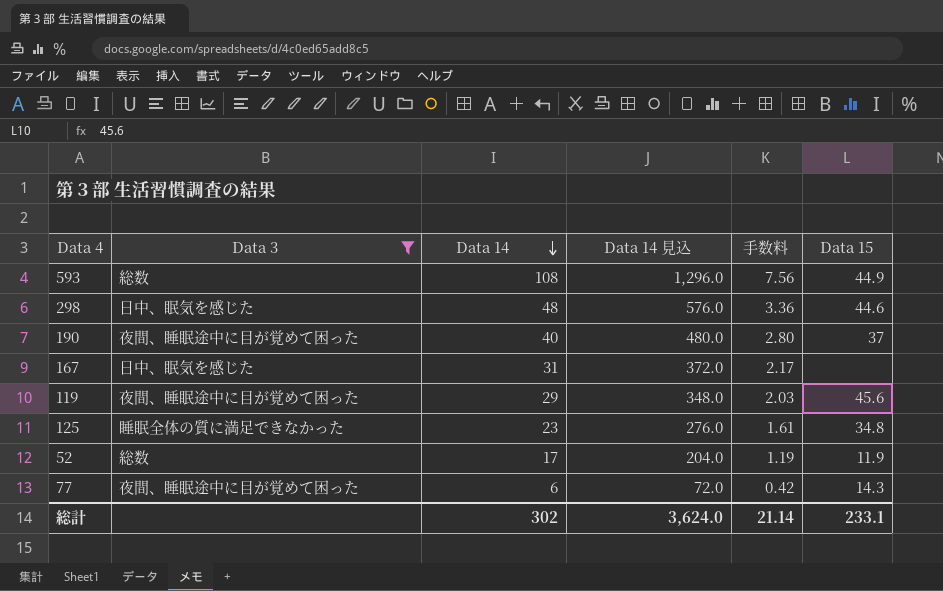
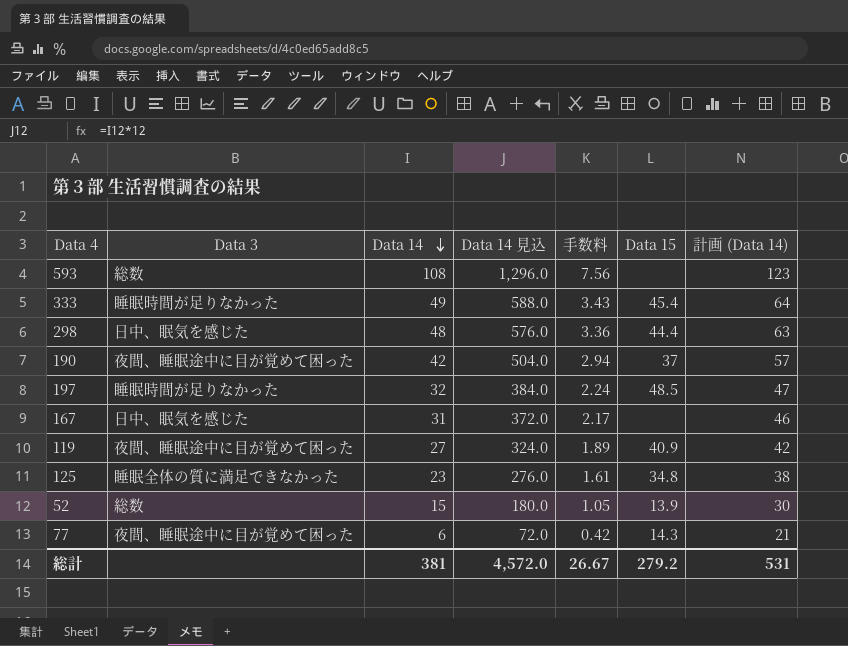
filter: Data 3 != 睡眠時間が足りなかった -> none
column 計画 (Data 14) | formula: none -> [Data 14] + 15
593 | Data 15: 44.9 -> none
298 | Data 15: 44.6 -> 44.4
190 | Data 14: 40 -> 42
190 | Data 14 見込: 480.0 -> 504.0
190 | 手数料: 2.80 -> 2.94
119 | Data 14: 29 -> 27
119 | Data 14 見込: 348.0 -> 324.0
119 | 手数料: 2.03 -> 1.89
119 | Data 15: 45.6 -> 40.9
52 | Data 14: 17 -> 15
52 | Data 14 見込: 204.0 -> 180.0
52 | 手数料: 1.19 -> 1.05
52 | Data 15: 11.9 -> 13.9
総計 | Data 14: 302 -> 381
総計 | Data 14 見込: 3,624.0 -> 4,572.0
総計 | 手数料: 21.14 -> 26.67
総計 | Data 15: 233.1 -> 279.2

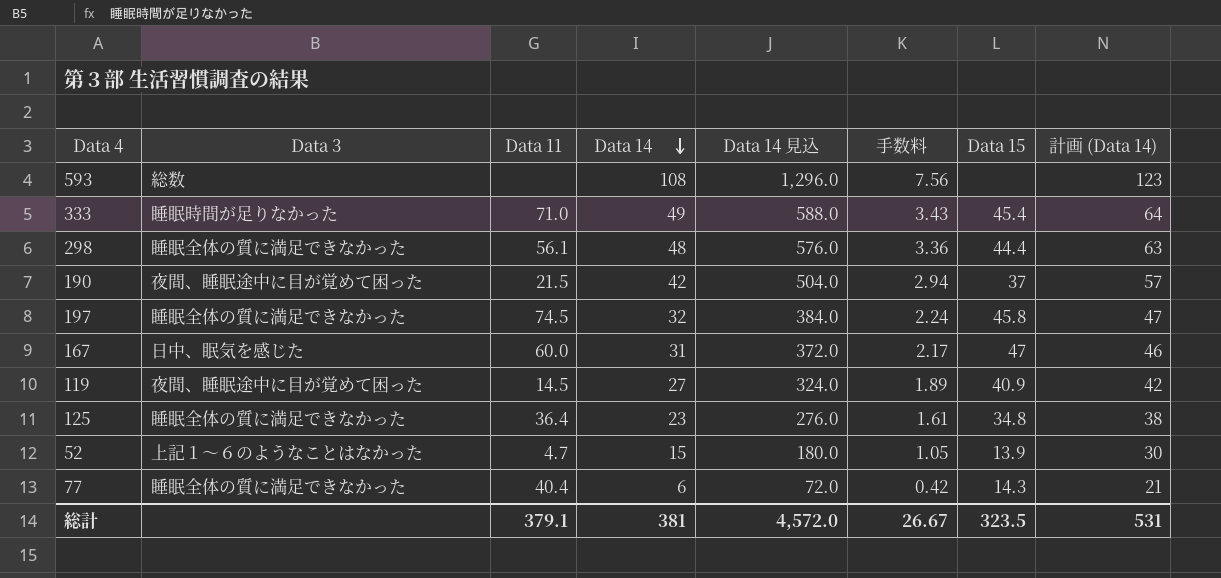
column Data 11 | position: none -> 3
298 | Data 3: 日中、眠気を感じた -> 睡眠全体の質に満足できなかった
197 | Data 3: 睡眠時間が足りなかった -> 睡眠全体の質に満足できなかった
197 | Data 15: 48.5 -> 45.8
167 | Data 15: none -> 47
52 | Data 3: 総数 -> 上記１～６のようなことはなかった
77 | Data 3: 夜間、睡眠途中に目が覚めて困った -> 睡眠全体の質に満足できなかった
総計 | Data 15: 279.2 -> 323.5

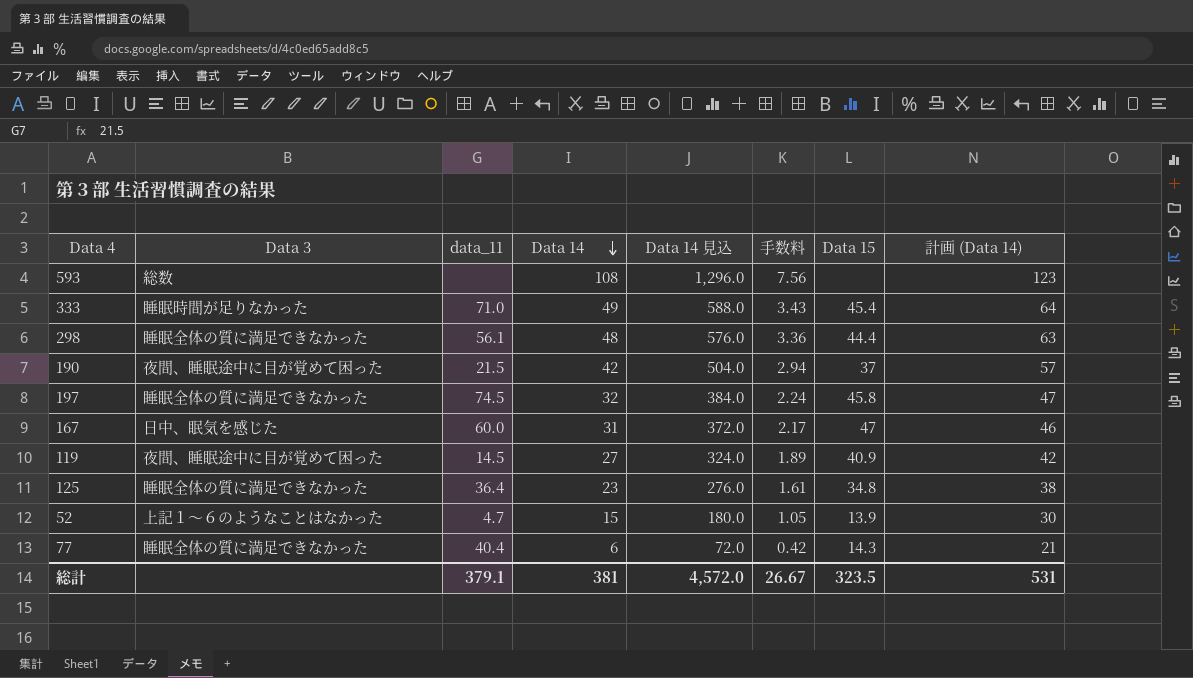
column name: Data 11 -> data_11

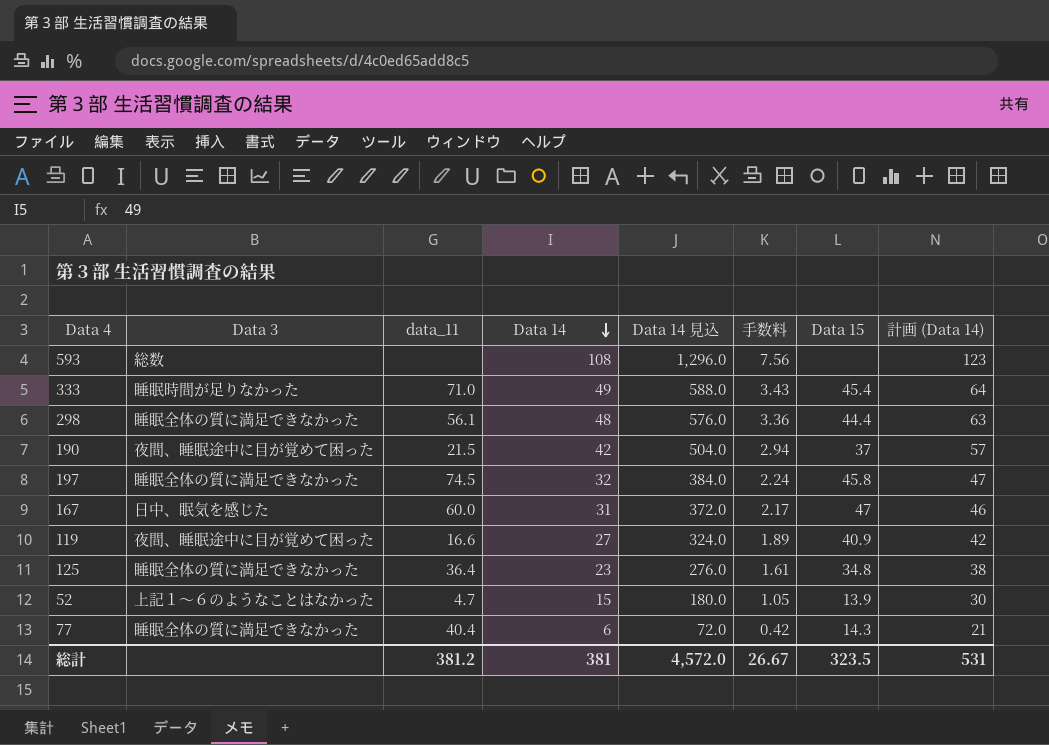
119 | data_11: 14.5 -> 16.6
総計 | data_11: 379.1 -> 381.2

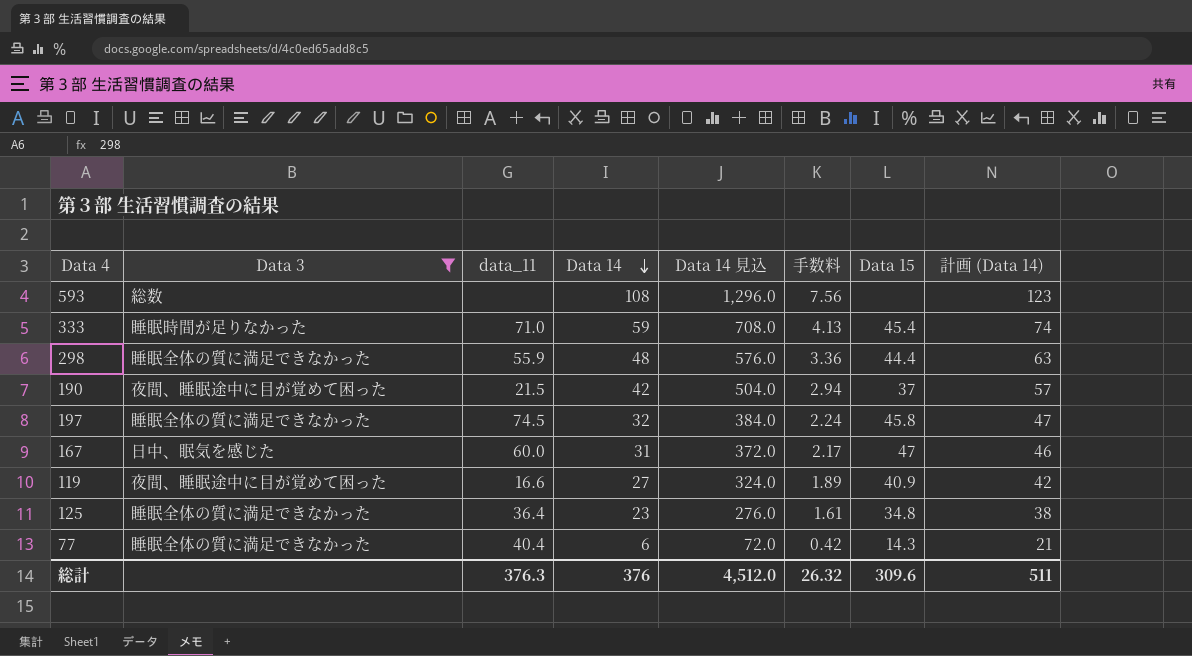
filter: none -> Data 3 != 上記１～６のようなことはなかった
333 | Data 14: 49 -> 59
333 | Data 14 見込: 588.0 -> 708.0
333 | 手数料: 3.43 -> 4.13
333 | 計画 (Data 14): 64 -> 74
298 | data_11: 56.1 -> 55.9
総計 | data_11: 381.2 -> 376.3
総計 | Data 14: 381 -> 376
総計 | Data 14 見込: 4,572.0 -> 4,512.0
総計 | 手数料: 26.67 -> 26.32
総計 | Data 15: 323.5 -> 309.6
総計 | 計画 (Data 14): 531 -> 511

